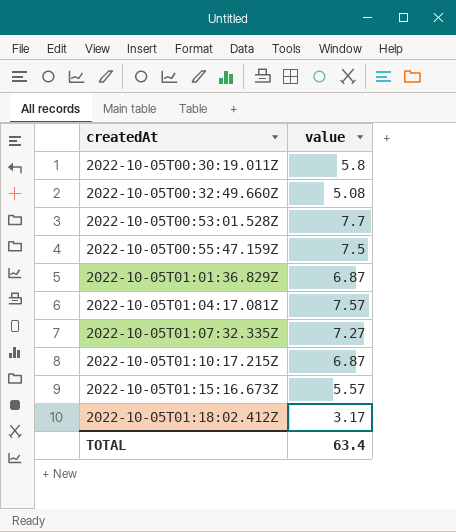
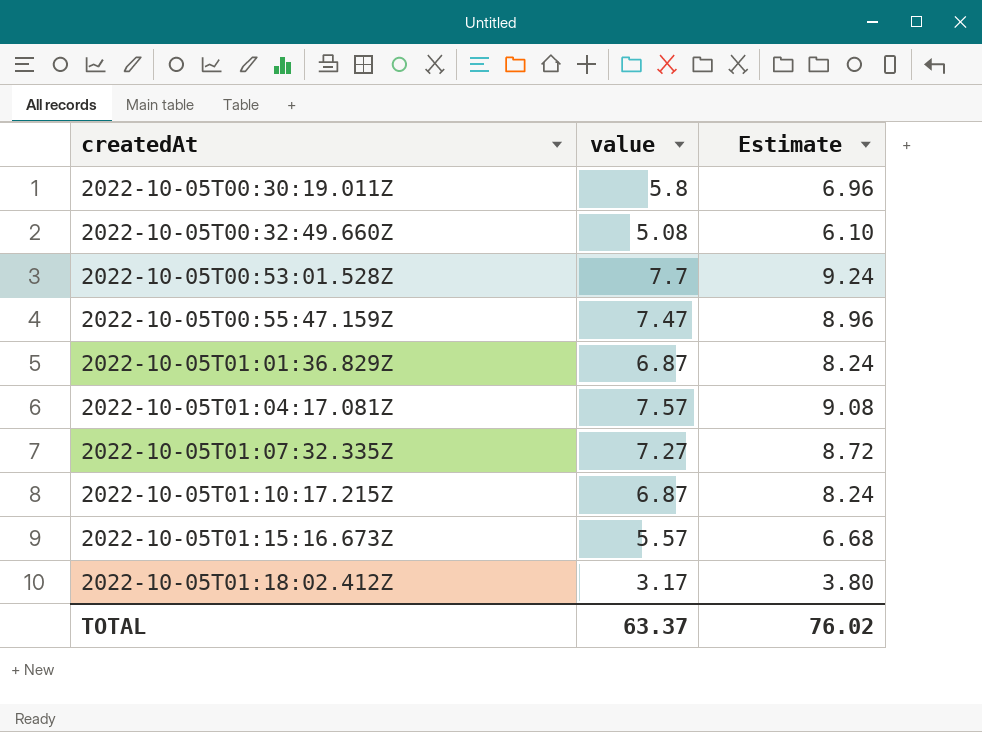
column Estimate | formula: none -> [value] * 1.2
2022-10-05T00:55:47.159Z | value: 7.5 -> 7.47
TOTAL | value: 63.4 -> 63.37

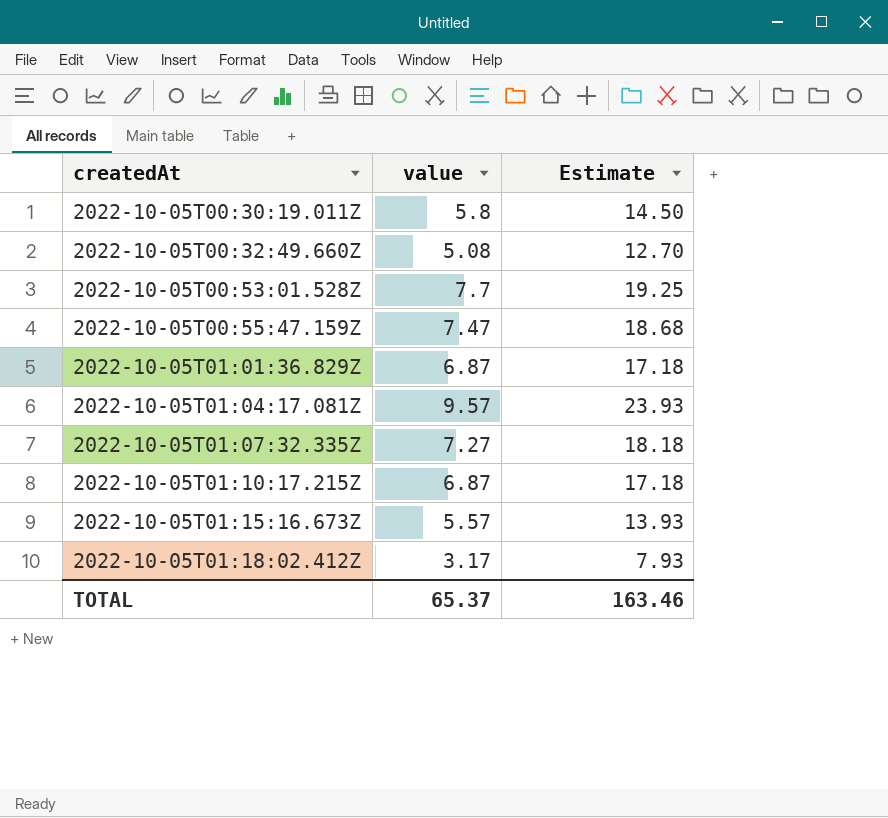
column Estimate | formula: [value] * 1.2 -> [value] * 2.5
2022-10-05T01:04:17.081Z | value: 7.57 -> 9.57
TOTAL | value: 63.37 -> 65.37
TOTAL | Estimate: 76.02 -> 163.46

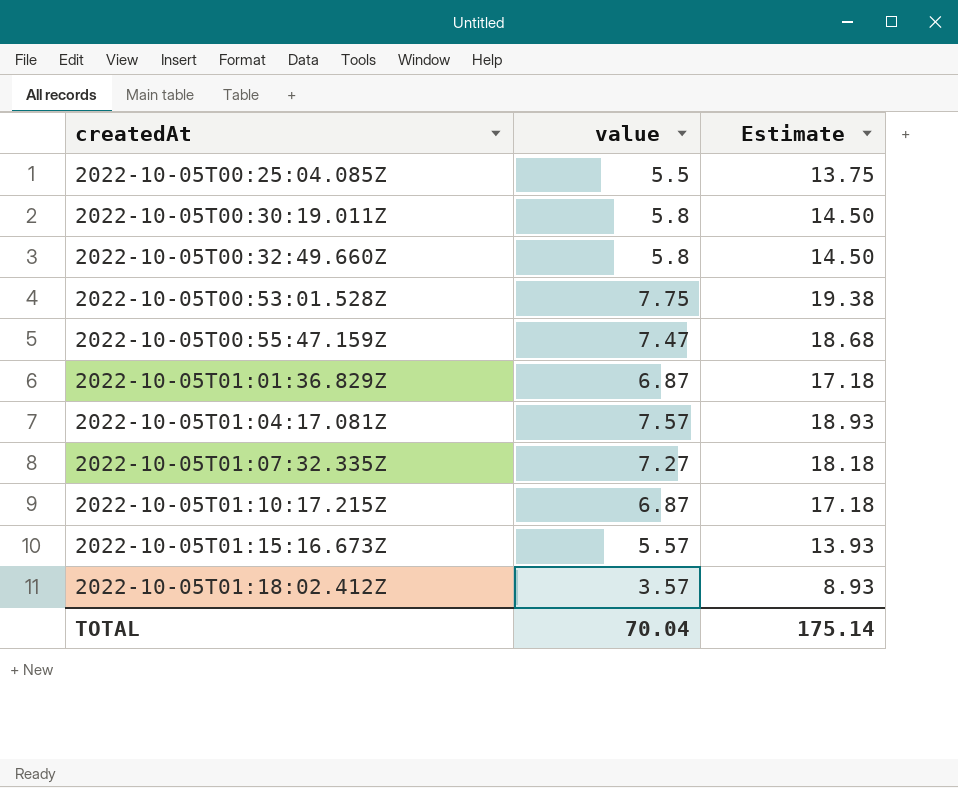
row 2022-10-05T00:25:04.085Z: none -> 5.5 | 13.75
2022-10-05T00:32:49.660Z | value: 5.08 -> 5.8
2022-10-05T00:32:49.660Z | Estimate: 12.70 -> 14.50
2022-10-05T00:53:01.528Z | value: 7.7 -> 7.75
2022-10-05T00:53:01.528Z | Estimate: 19.25 -> 19.38
2022-10-05T01:04:17.081Z | value: 9.57 -> 7.57
2022-10-05T01:04:17.081Z | Estimate: 23.93 -> 18.93
2022-10-05T01:18:02.412Z | value: 3.17 -> 3.57
2022-10-05T01:18:02.412Z | Estimate: 7.93 -> 8.93
TOTAL | value: 65.37 -> 70.04
TOTAL | Estimate: 163.46 -> 175.14

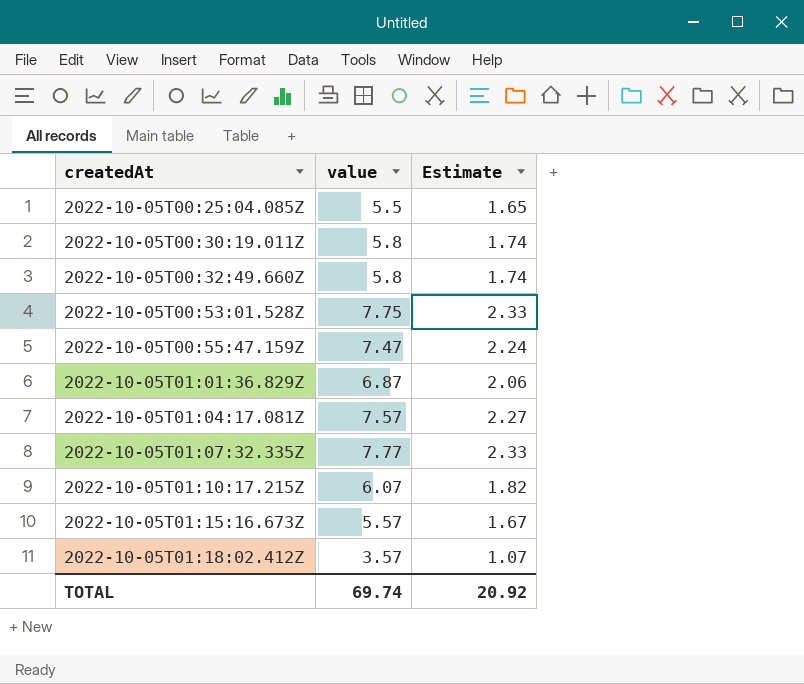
column Estimate | formula: [value] * 2.5 -> [value] * 0.3
2022-10-05T01:07:32.335Z | value: 7.27 -> 7.77
2022-10-05T01:10:17.215Z | value: 6.87 -> 6.07
TOTAL | value: 70.04 -> 69.74
TOTAL | Estimate: 175.14 -> 20.92

